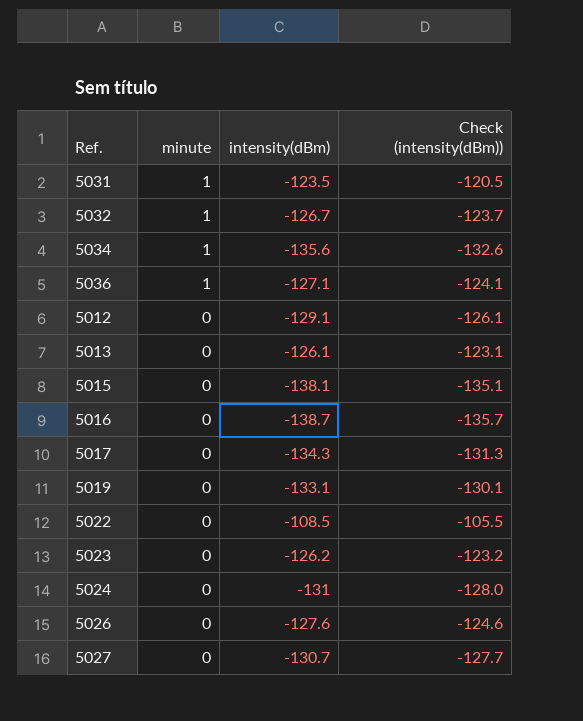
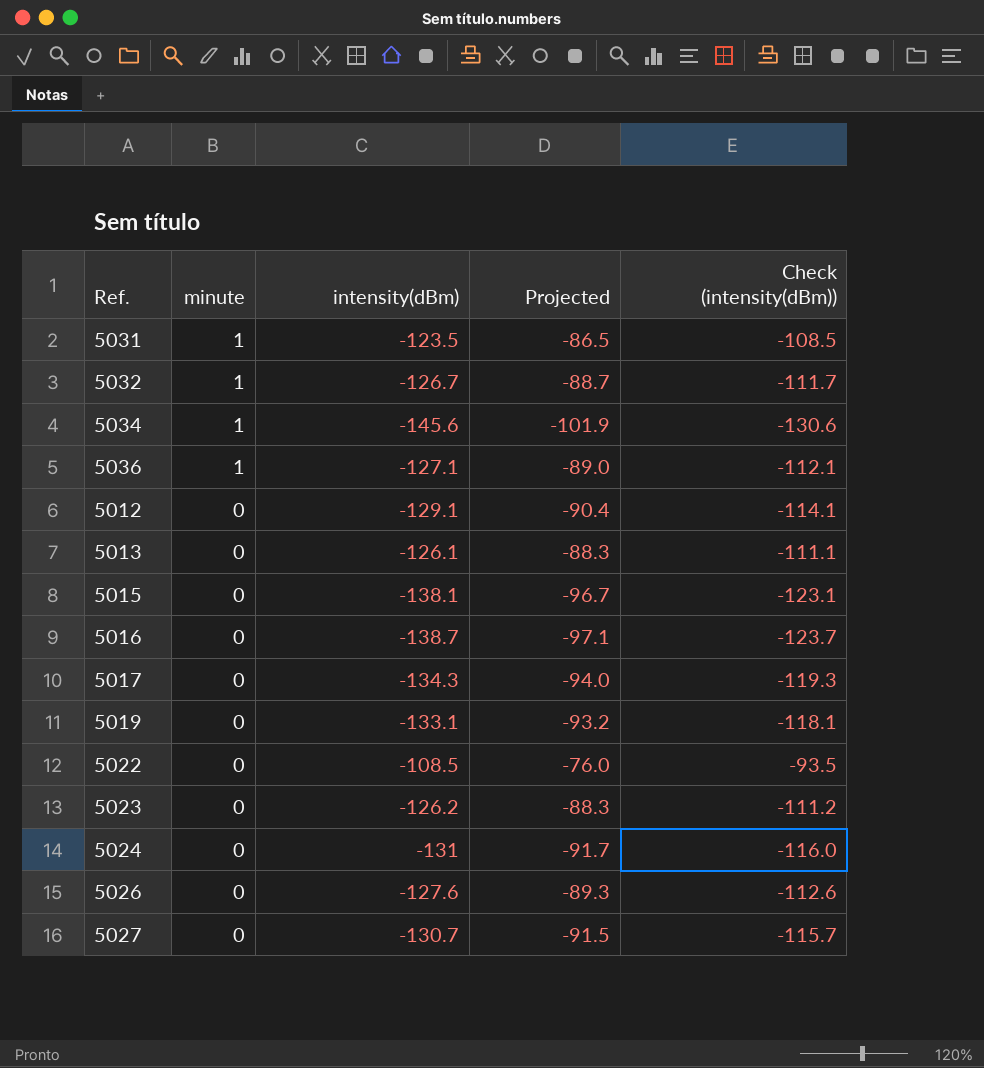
column Projected | formula: none -> [intensity(dBm)] * 0.7
column Check (intensity(dBm)) | formula: [intensity(dBm)] + 3 -> [intensity(dBm)] + 15
5034 | intensity(dBm): -135.6 -> -145.6

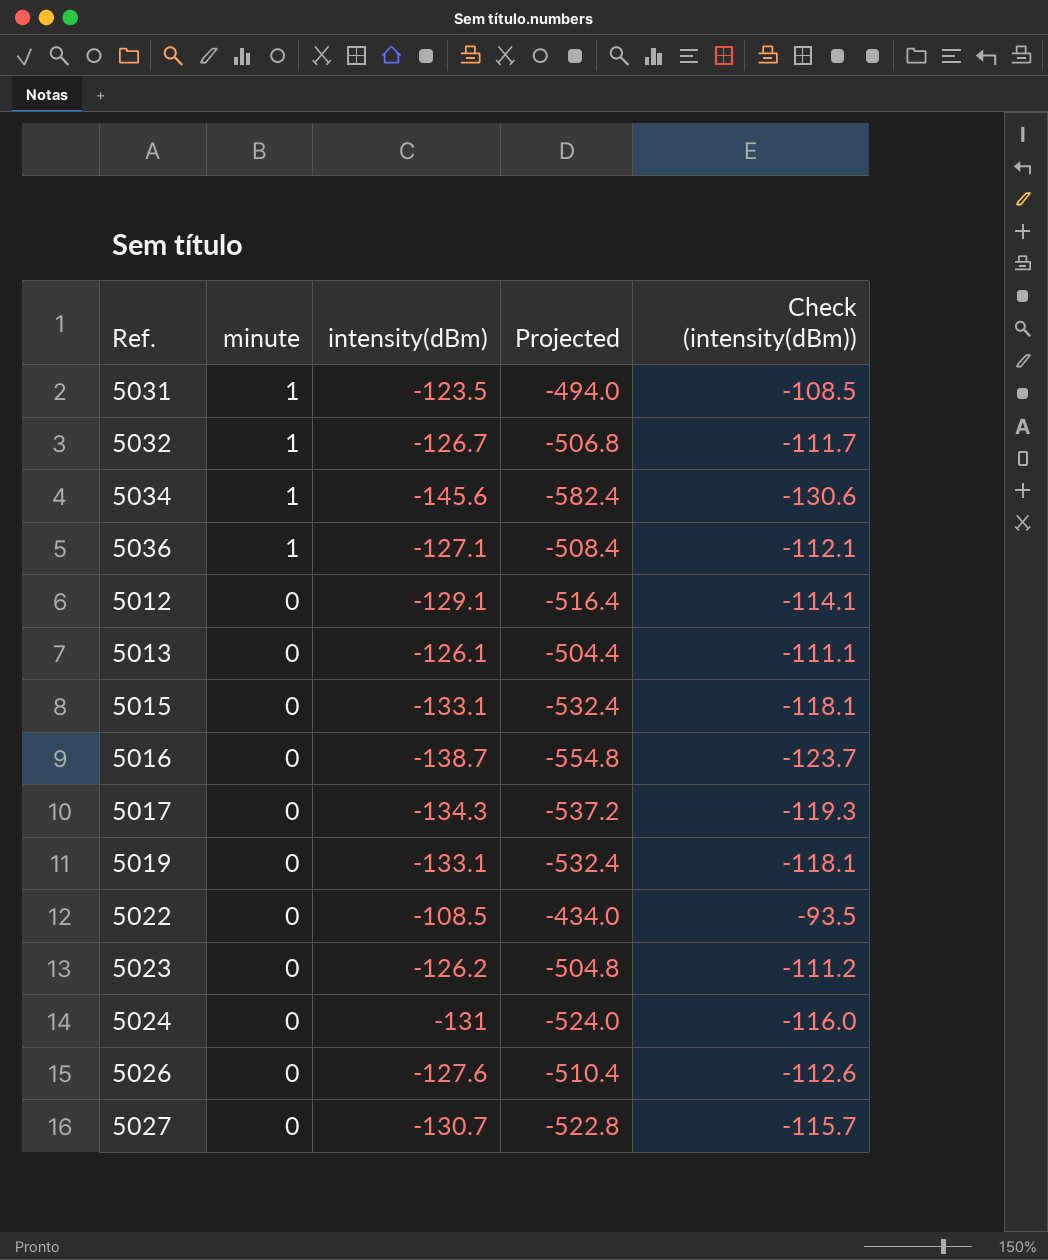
column Projected | formula: [intensity(dBm)] * 0.7 -> [intensity(dBm)] * 4
5015 | intensity(dBm): -138.1 -> -133.1
5015 | Check (intensity(dBm)): -123.1 -> -118.1

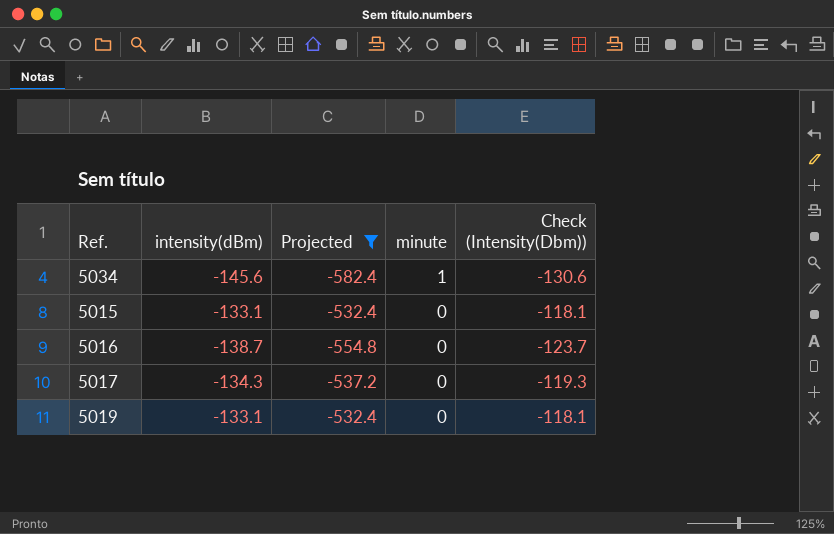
filter: none -> Projected <= -532.4
column minute | position: 2 -> 4
column name: Check (intensity(dBm)) -> Check (Intensity(Dbm))

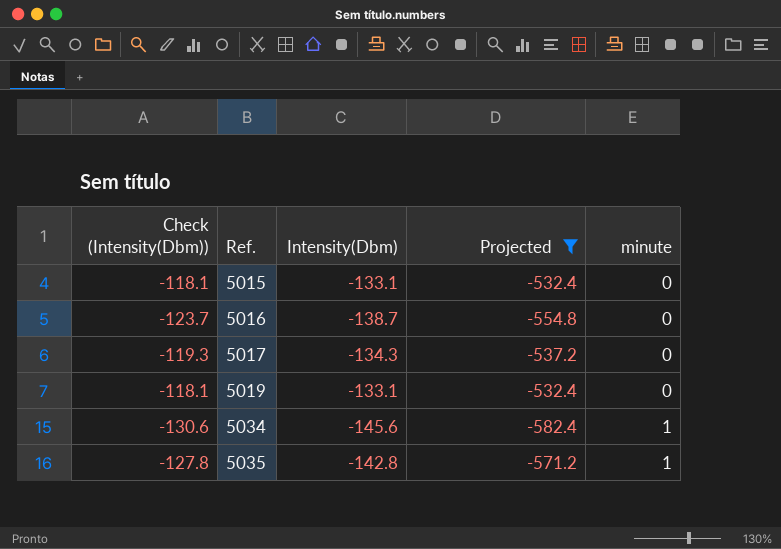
row order: minute descending -> Ref. ascending
column Check (Intensity(Dbm)) | position: 5 -> 1
column name: intensity(dBm) -> Intensity(Dbm)
row 5035: none -> -127.8 | -142.8 | -571.2 | 1

